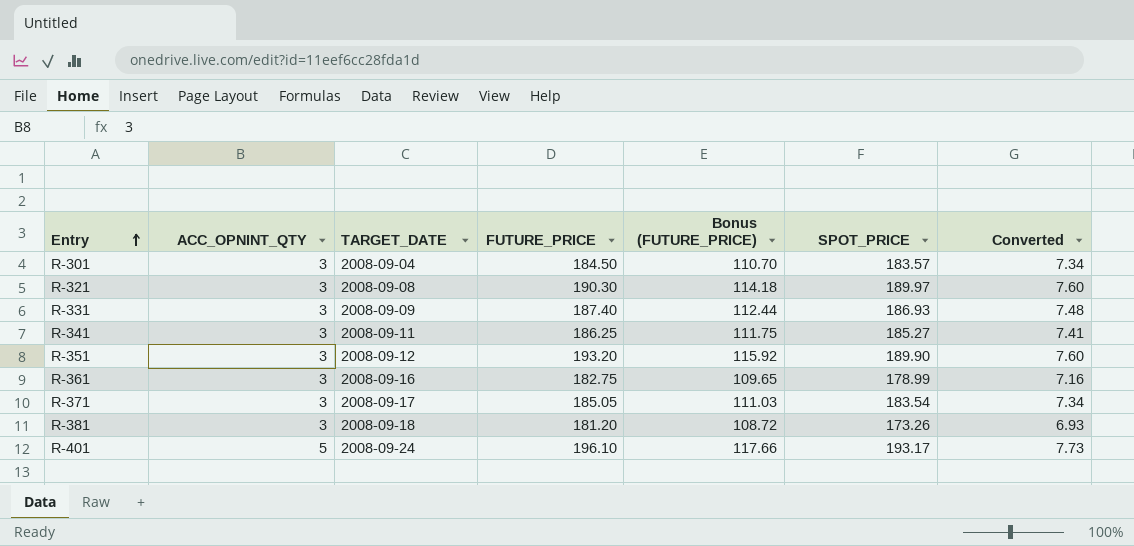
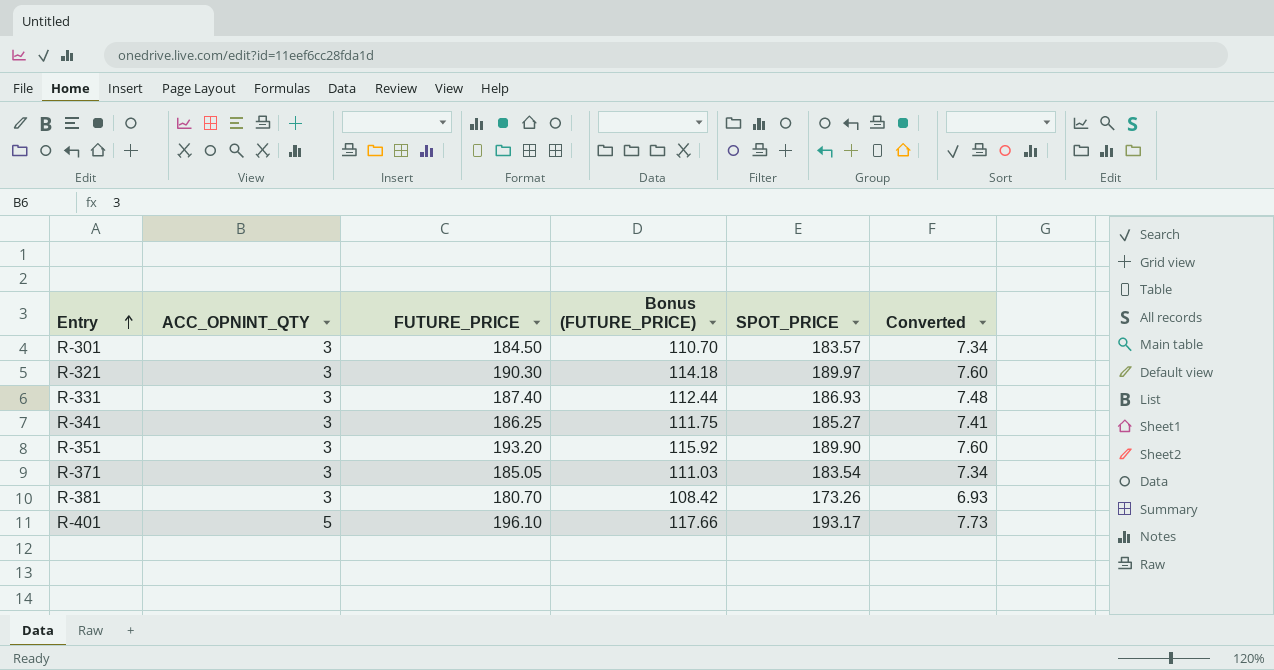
column TARGET_DATE | position: 3 -> none
row R-361: 3 | 2008-09-16 | 182.75 | 109.65 | 178.99 | 7.16 -> none
R-381 | FUTURE_PRICE: 181.20 -> 180.70
R-381 | Bonus (FUTURE_PRICE): 108.72 -> 108.42

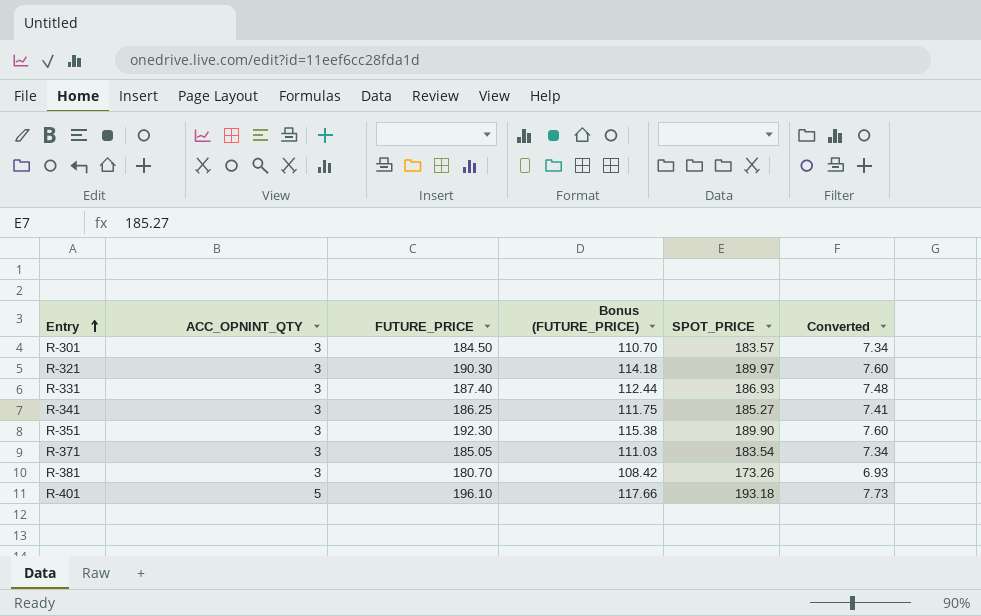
R-351 | FUTURE_PRICE: 193.20 -> 192.30
R-351 | Bonus (FUTURE_PRICE): 115.92 -> 115.38
R-401 | SPOT_PRICE: 193.17 -> 193.18

